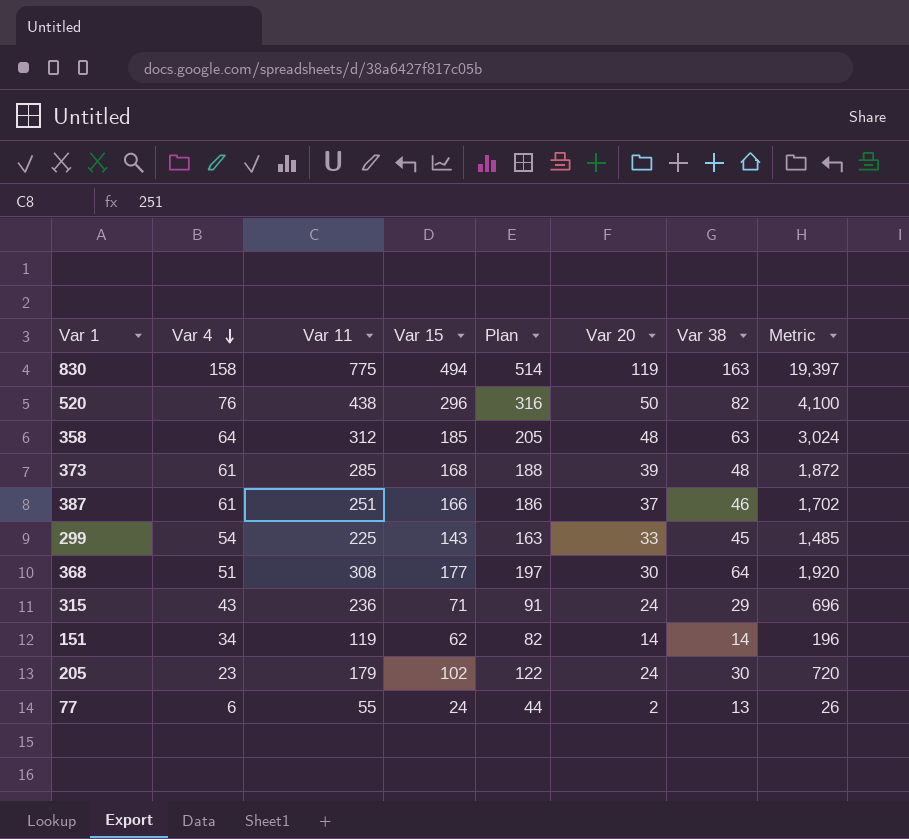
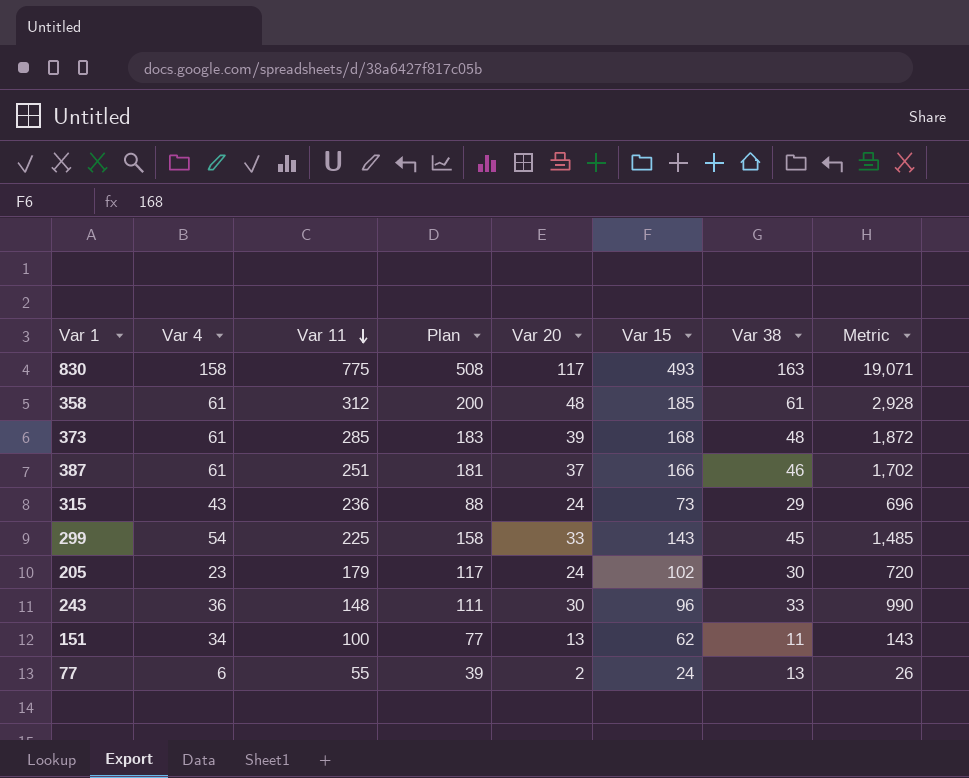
row order: Var 4 descending -> Var 11 descending
column Plan | formula: [Var 15] + 20 -> [Var 15] + 15
column Var 15 | position: 4 -> 6
row 520: 76 | 438 | 296 | 316 | 50 | 82 | 4,100 -> none
row 368: 51 | 308 | 177 | 197 | 30 | 64 | 1,920 -> none
830 | Var 20: 119 -> 117
830 | Var 15: 494 -> 493
830 | Metric: 19,397 -> 19,071
358 | Var 4: 64 -> 61
358 | Var 38: 63 -> 61
358 | Metric: 3,024 -> 2,928
315 | Var 15: 71 -> 73
row 243: none -> 36 | 148 | 111 | 30 | 96 | 33 | 990
151 | Var 11: 119 -> 100
151 | Var 20: 14 -> 13
151 | Var 38: 14 -> 11
151 | Metric: 196 -> 143

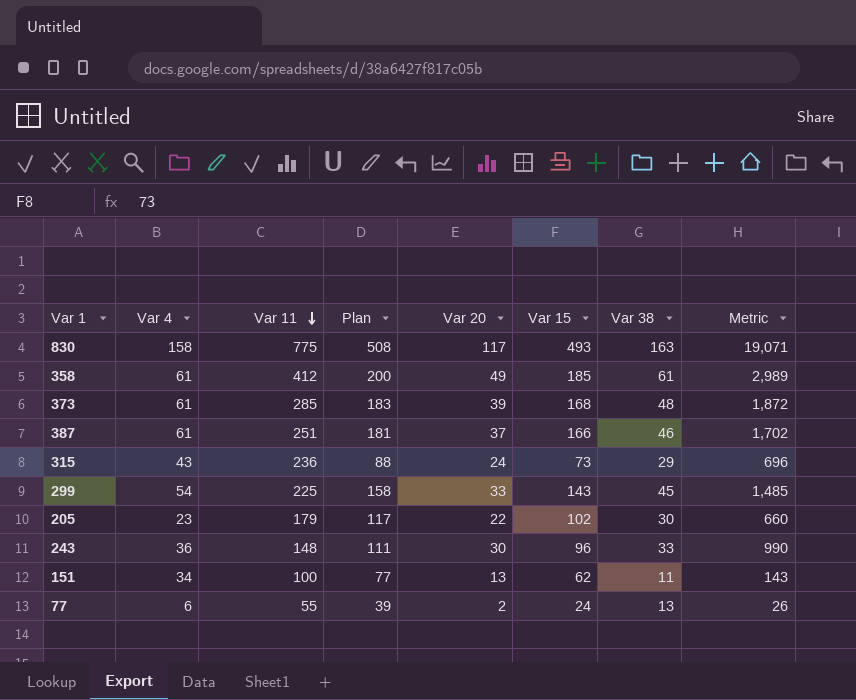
358 | Var 11: 312 -> 412
358 | Var 20: 48 -> 49
358 | Metric: 2,928 -> 2,989
205 | Var 20: 24 -> 22
205 | Metric: 720 -> 660

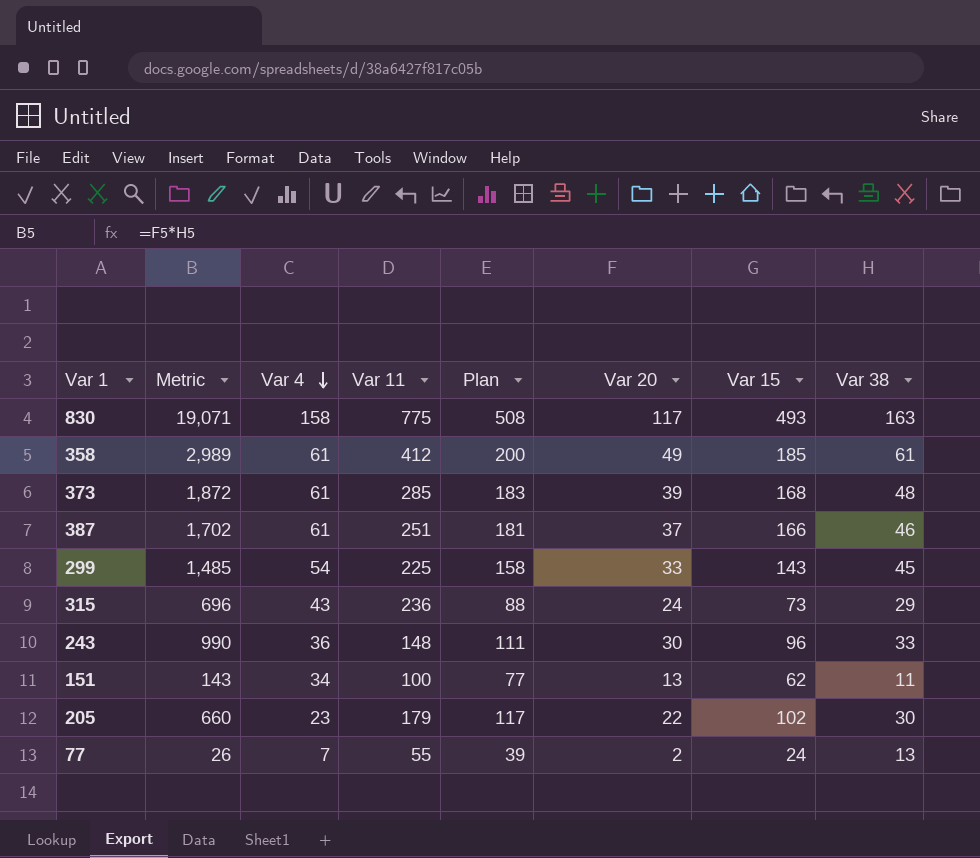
row order: Var 11 descending -> Var 4 descending
column Metric | position: 8 -> 2
77 | Var 4: 6 -> 7

